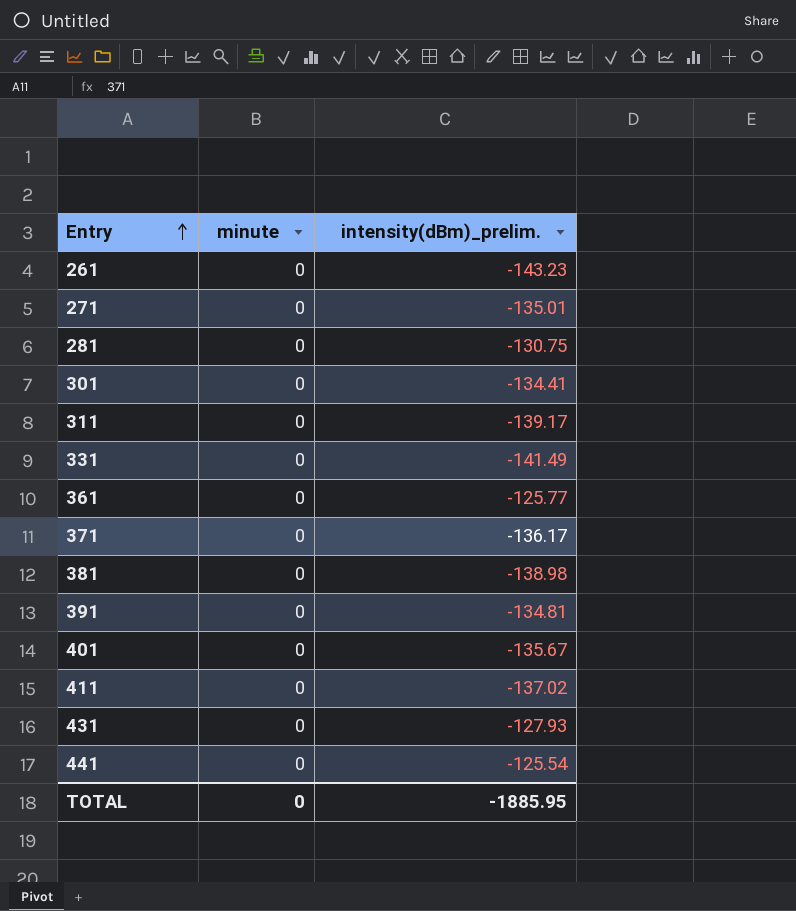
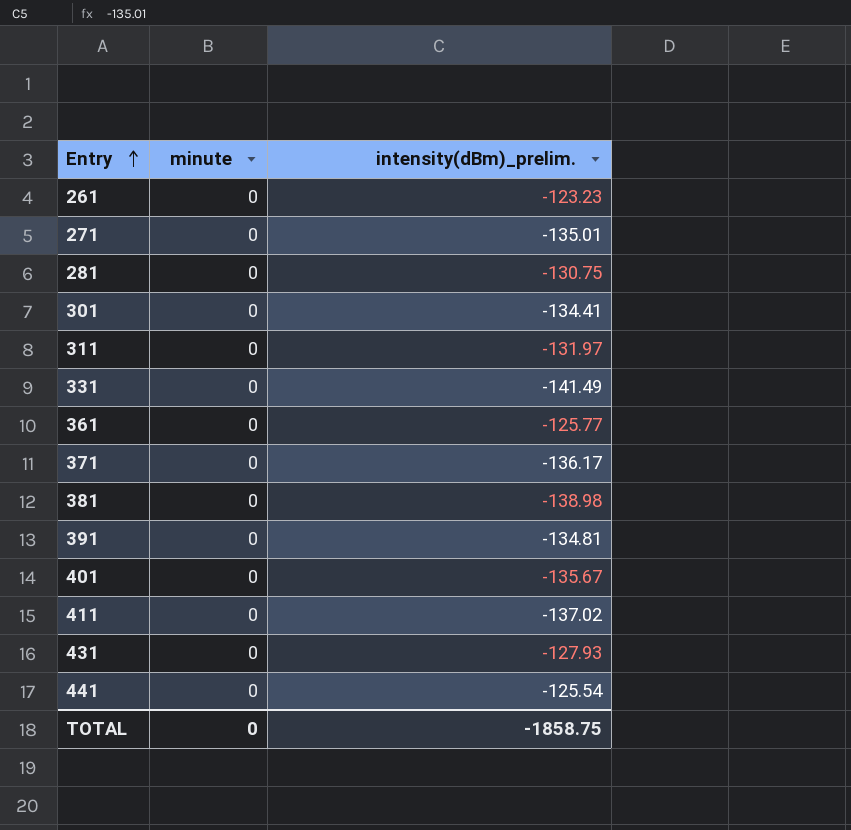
261 | intensity(dBm)_prelim.: -143.23 -> -123.23
311 | intensity(dBm)_prelim.: -139.17 -> -131.97
TOTAL | intensity(dBm)_prelim.: -1885.95 -> -1858.75

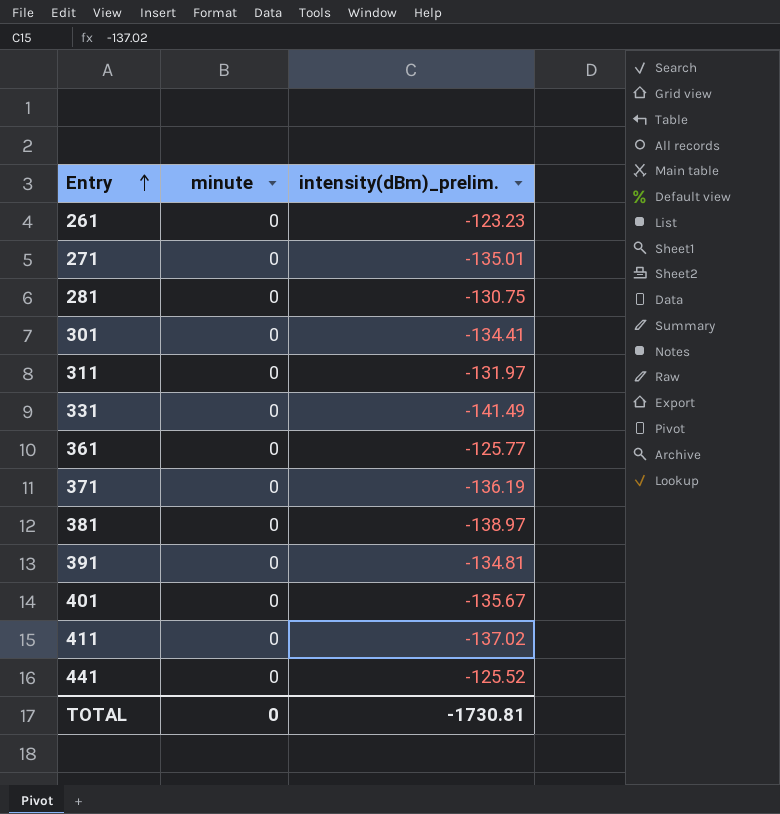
row 431: 0 | -127.93 -> none
371 | intensity(dBm)_prelim.: -136.17 -> -136.19
381 | intensity(dBm)_prelim.: -138.98 -> -138.97
441 | intensity(dBm)_prelim.: -125.54 -> -125.52
TOTAL | intensity(dBm)_prelim.: -1858.75 -> -1730.81

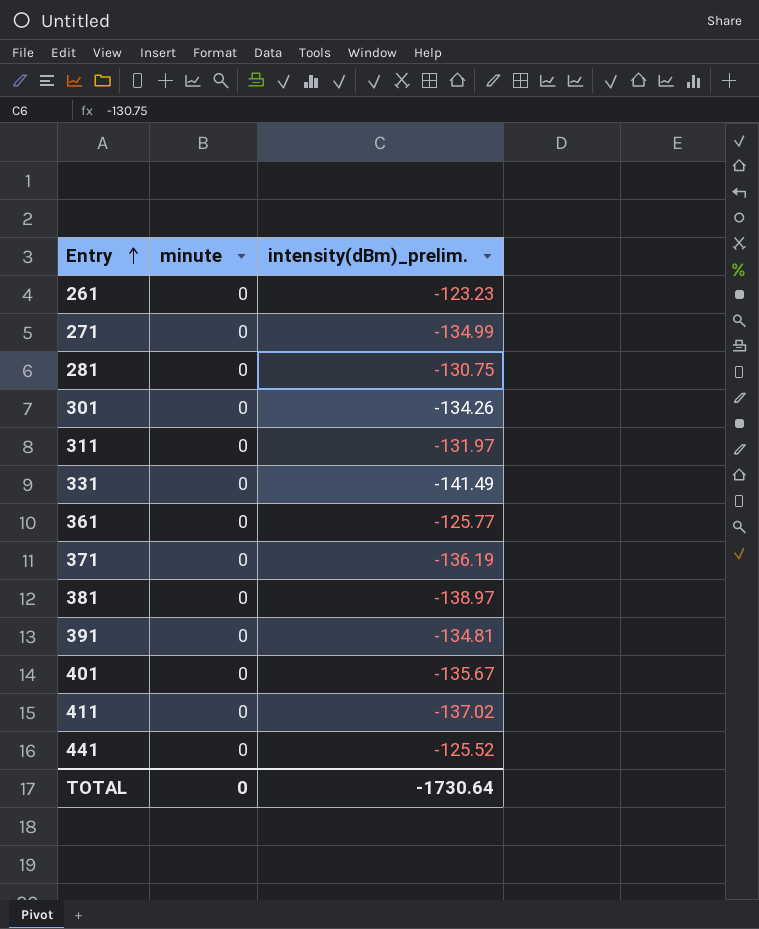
271 | intensity(dBm)_prelim.: -135.01 -> -134.99
301 | intensity(dBm)_prelim.: -134.41 -> -134.26
TOTAL | intensity(dBm)_prelim.: -1730.81 -> -1730.64

